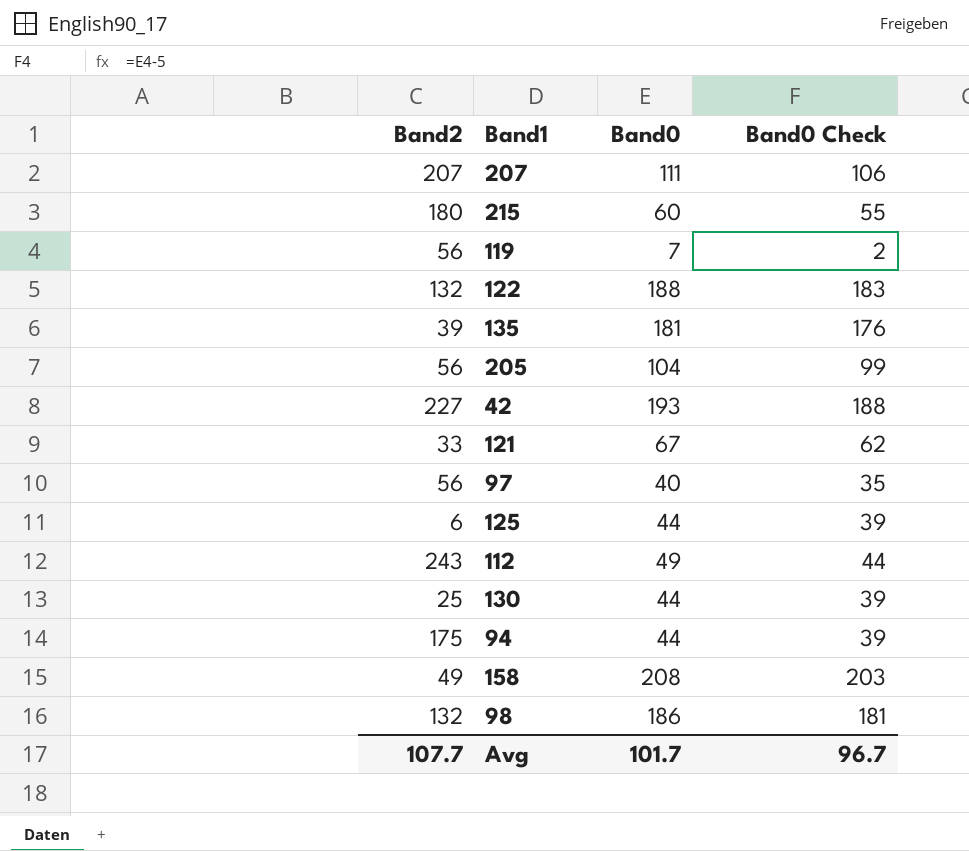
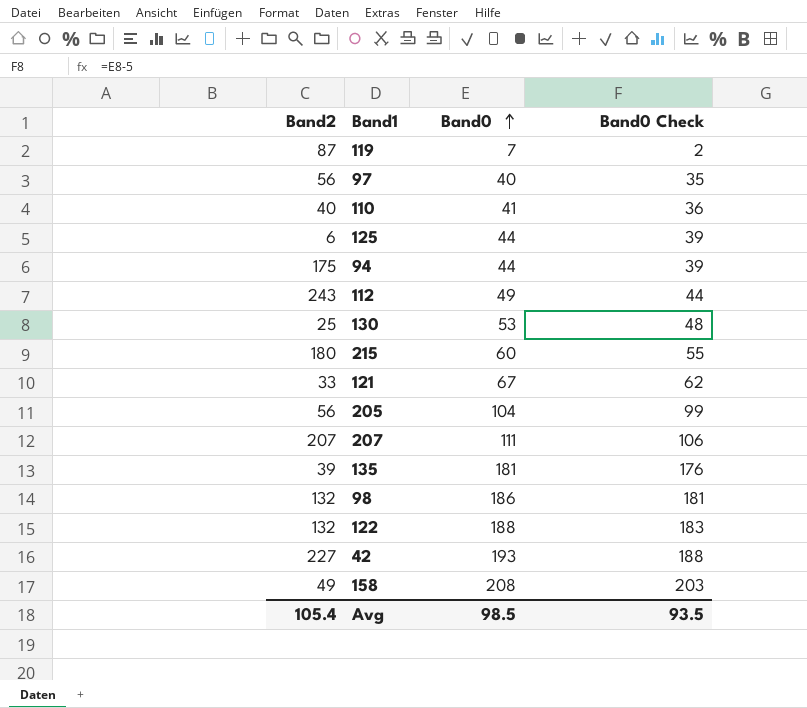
row order: none -> Band0 ascending
119 | Band2: 56 -> 87
row 110: none -> 40 | 41 | 36
130 | Band0: 44 -> 53
130 | Band0 Check: 39 -> 48
Avg | Band2: 107.7 -> 105.4
Avg | Band0: 101.7 -> 98.5
Avg | Band0 Check: 96.7 -> 93.5

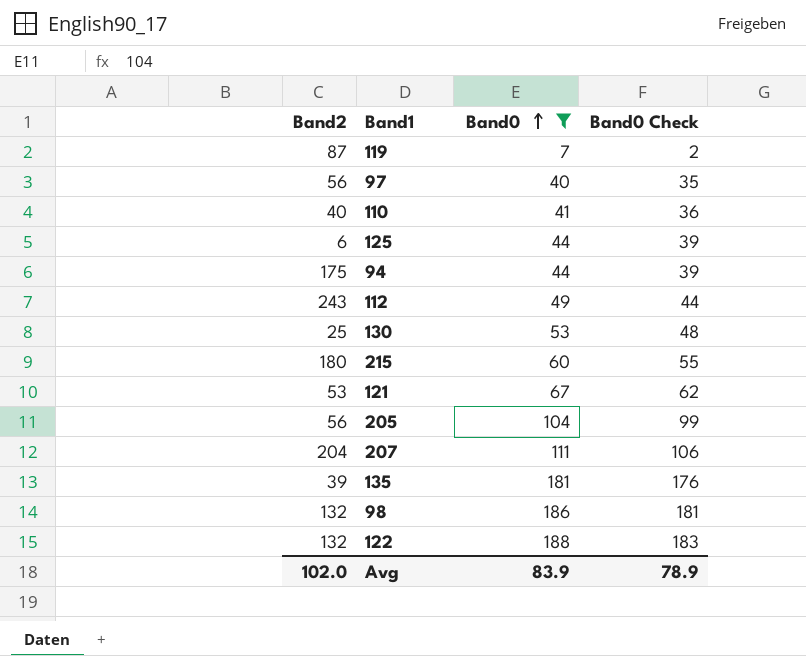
filter: none -> Band0 <= 188
121 | Band2: 33 -> 53
207 | Band2: 207 -> 204
Avg | Band2: 105.4 -> 102.0
Avg | Band0: 98.5 -> 83.9
Avg | Band0 Check: 93.5 -> 78.9

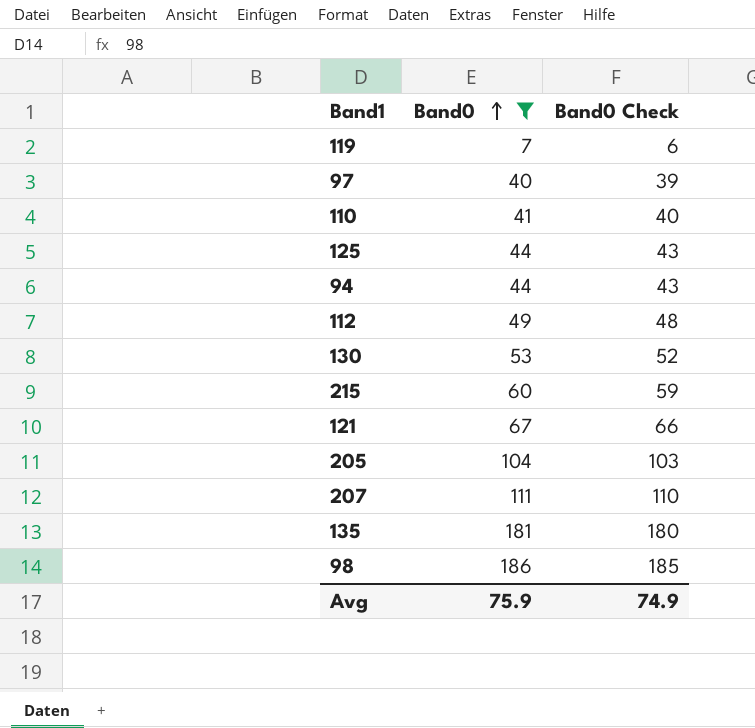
column Band2 | position: 1 -> none
column Band0 Check | formula: [Band0] - 5 -> [Band0] - 1
row 122: 132 | 188 | 183 -> none
Avg | Band0: 83.9 -> 75.9
Avg | Band0 Check: 78.9 -> 74.9

